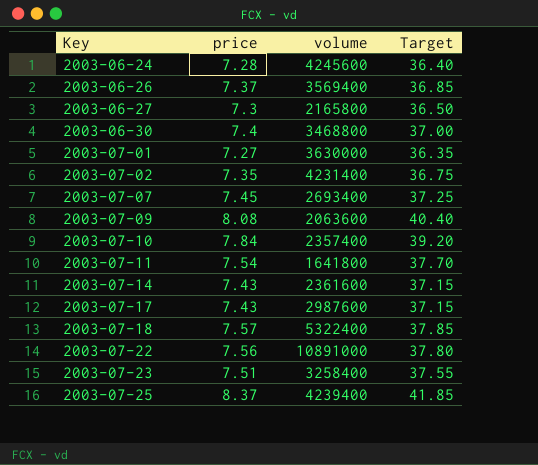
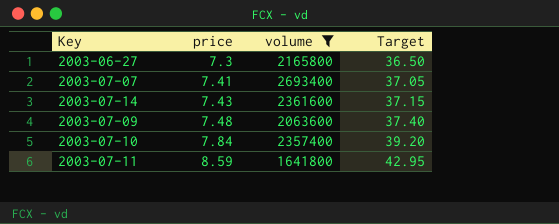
filter: none -> volume <= 2693400
row order: Key ascending -> price ascending
2003-07-07 | price: 7.45 -> 7.41
2003-07-07 | Target: 37.25 -> 37.05
2003-07-09 | price: 8.08 -> 7.48
2003-07-09 | Target: 40.40 -> 37.40
2003-07-11 | price: 7.54 -> 8.59
2003-07-11 | Target: 37.70 -> 42.95

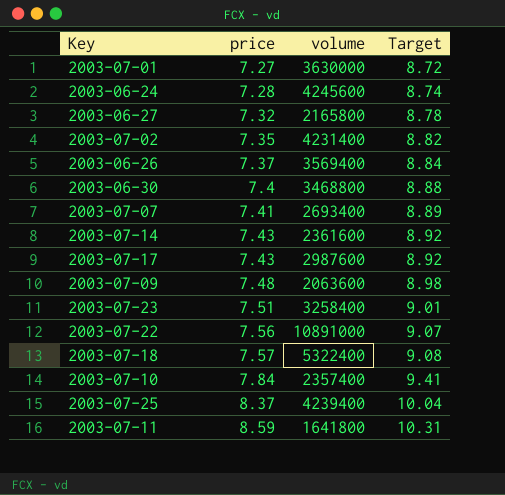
filter: volume <= 2693400 -> none
column Target | formula: [price] * 5 -> [price] * 1.2
2003-06-27 | price: 7.3 -> 7.32

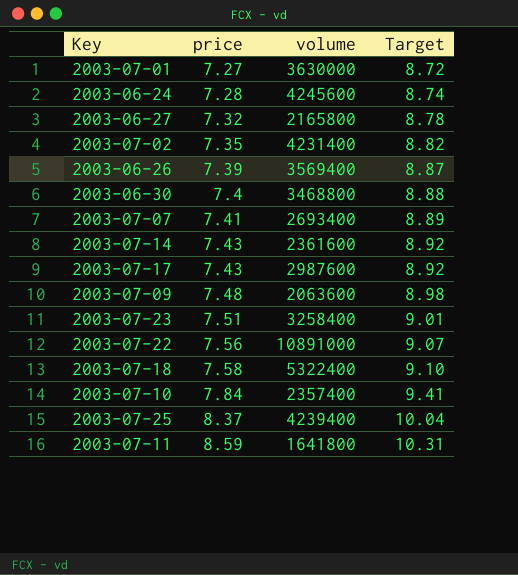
2003-06-26 | price: 7.37 -> 7.39
2003-06-26 | Target: 8.84 -> 8.87
2003-07-18 | price: 7.57 -> 7.58
2003-07-18 | Target: 9.08 -> 9.10

